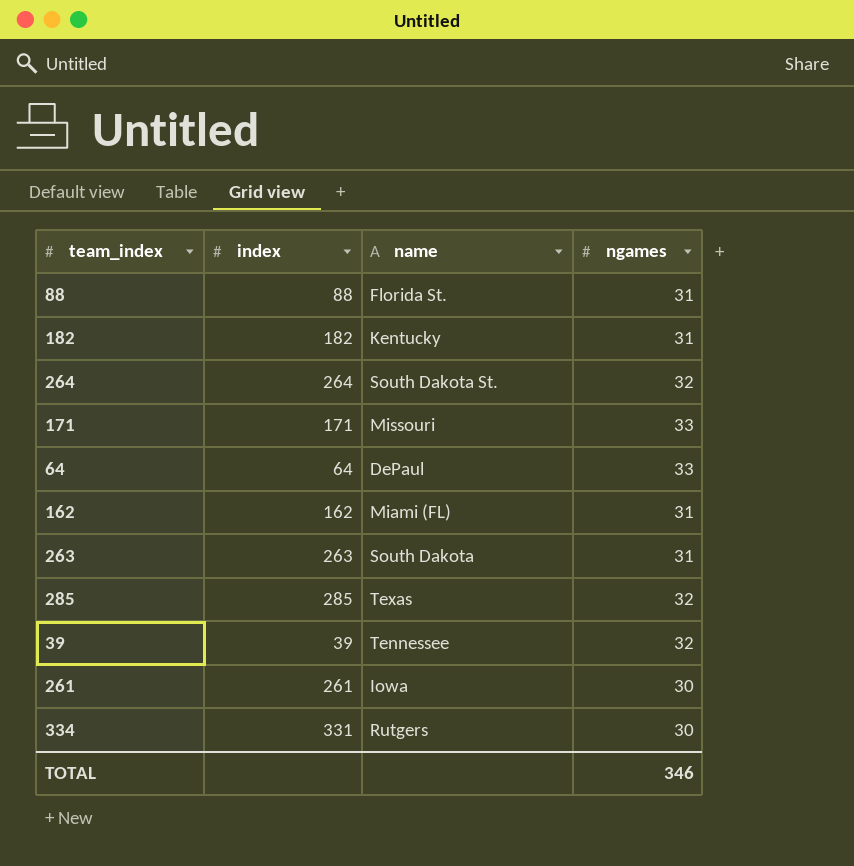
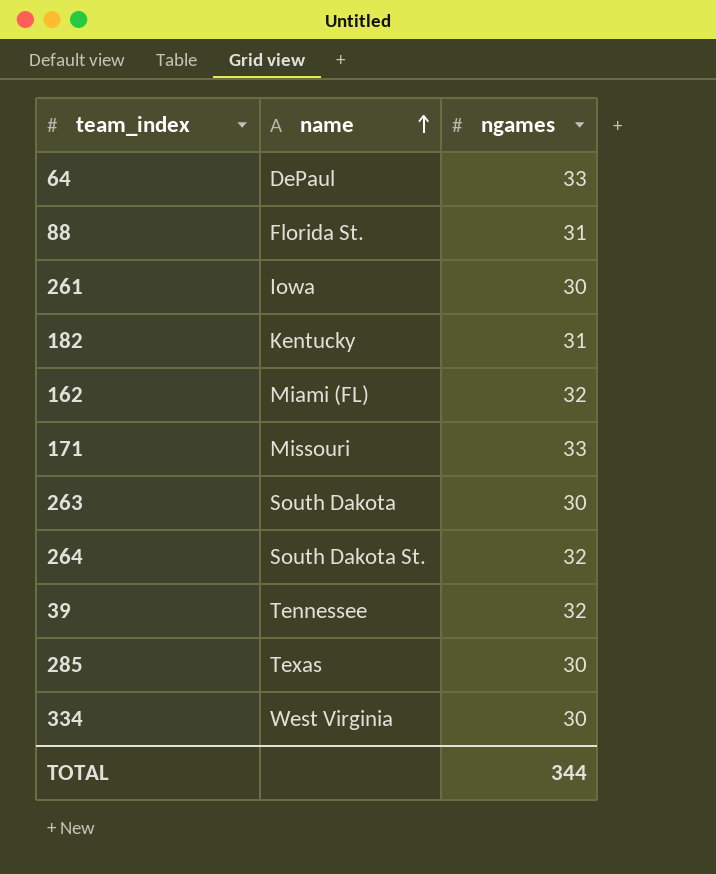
row order: none -> name ascending
column index | position: 2 -> none
162 | ngames: 31 -> 32
263 | ngames: 31 -> 30
285 | ngames: 32 -> 30
334 | name: Rutgers -> West Virginia
TOTAL | ngames: 346 -> 344

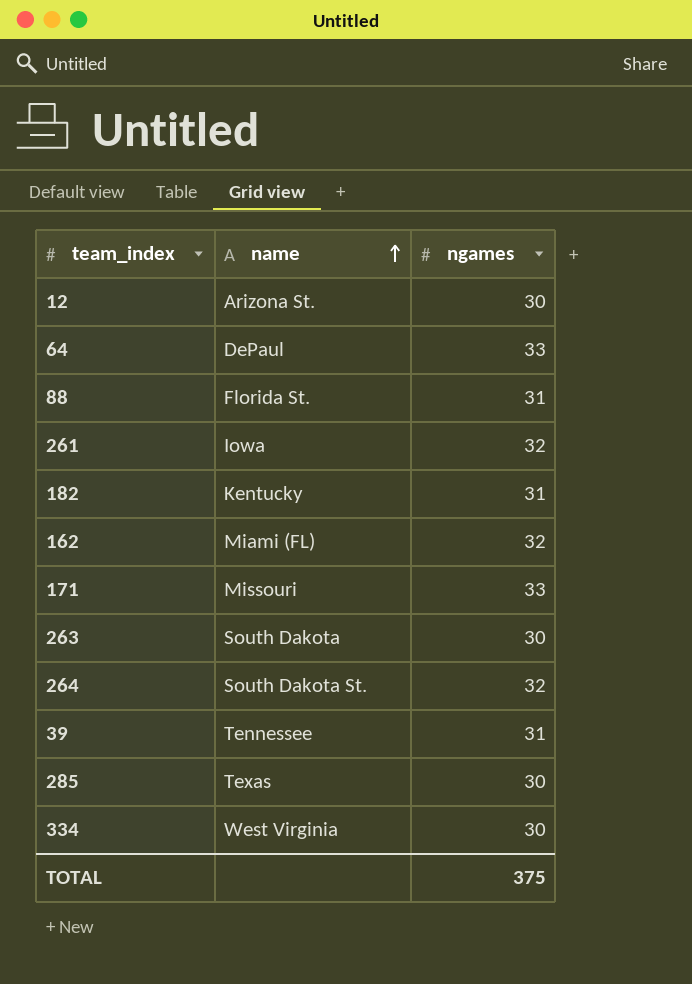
row 12: none -> Arizona St. | 30
261 | ngames: 30 -> 32
39 | ngames: 32 -> 31
TOTAL | ngames: 344 -> 375

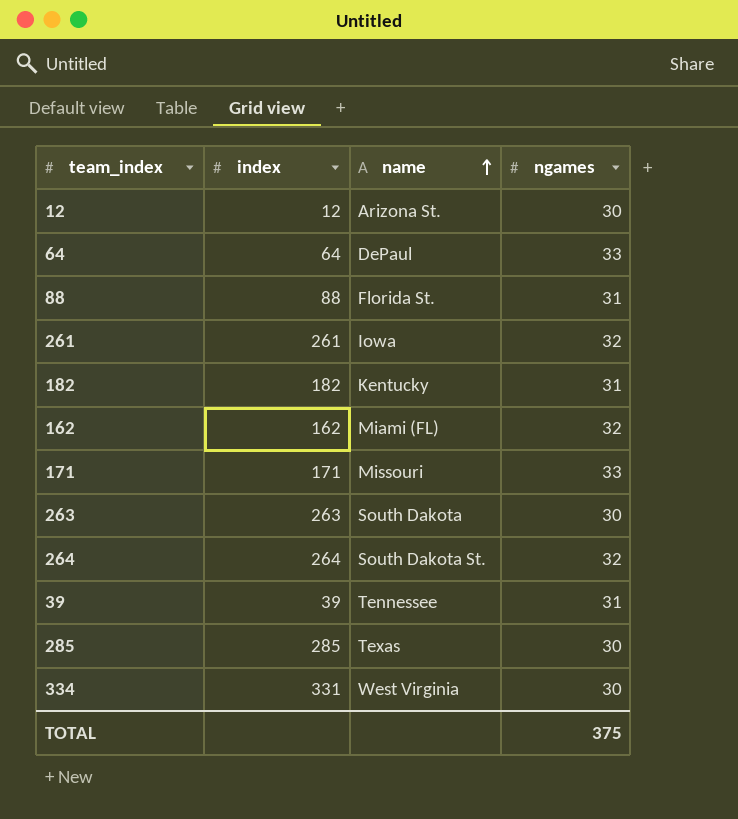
column index | position: none -> 2

